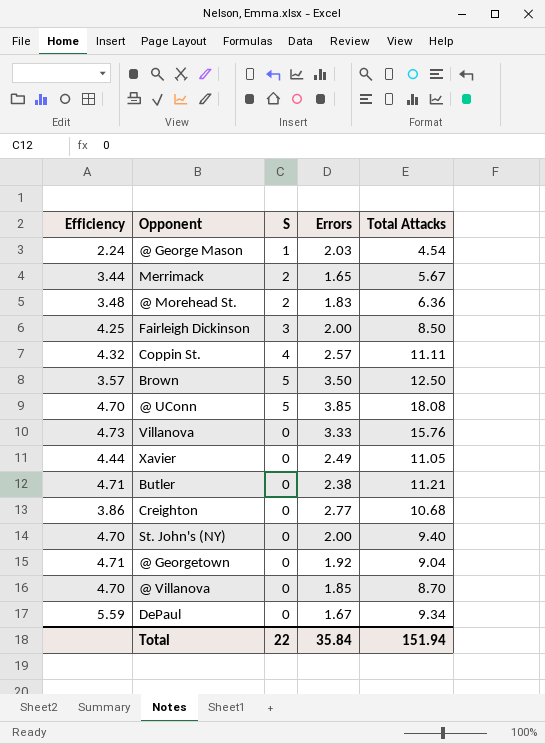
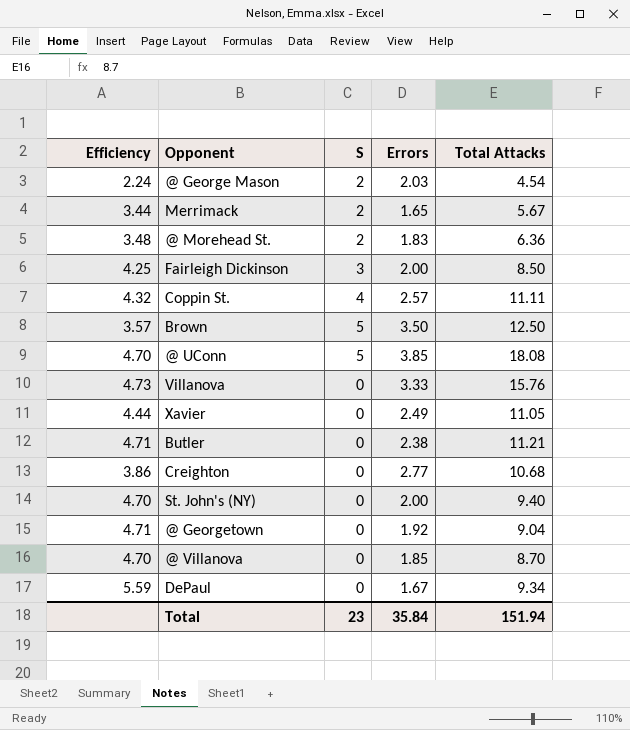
@ George Mason | S: 1 -> 2
Total | S: 22 -> 23

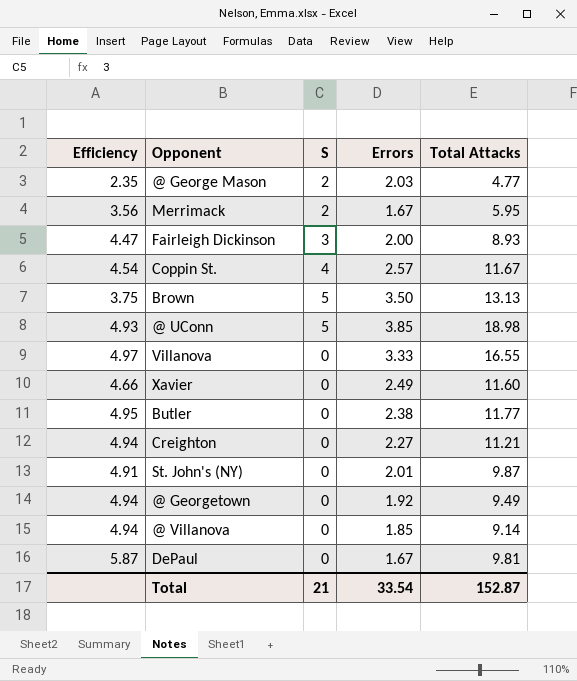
row @ Morehead St.: 3.48 | 2 | 1.83 | 6.36 -> none
@ George Mason | Efficiency: 2.24 -> 2.35
@ George Mason | Total Attacks: 4.54 -> 4.77
Merrimack | Efficiency: 3.44 -> 3.56
Merrimack | Errors: 1.65 -> 1.67
Merrimack | Total Attacks: 5.67 -> 5.95
Fairleigh Dickinson | Efficiency: 4.25 -> 4.47
Fairleigh Dickinson | Total Attacks: 8.50 -> 8.93
Coppin St. | Efficiency: 4.32 -> 4.54
Coppin St. | Total Attacks: 11.11 -> 11.67
Brown | Efficiency: 3.57 -> 3.75
Brown | Total Attacks: 12.50 -> 13.13
@ UConn | Efficiency: 4.70 -> 4.93
@ UConn | Total Attacks: 18.08 -> 18.98
Villanova | Efficiency: 4.73 -> 4.97
Villanova | Total Attacks: 15.76 -> 16.55
Xavier | Efficiency: 4.44 -> 4.66
Xavier | Total Attacks: 11.05 -> 11.60
Butler | Efficiency: 4.71 -> 4.95
Butler | Total Attacks: 11.21 -> 11.77
Creighton | Efficiency: 3.86 -> 4.94
Creighton | Errors: 2.77 -> 2.27
Creighton | Total Attacks: 10.68 -> 11.21
St. John's (NY) | Efficiency: 4.70 -> 4.91
St. John's (NY) | Errors: 2.00 -> 2.01
St. John's (NY) | Total Attacks: 9.40 -> 9.87
@ Georgetown | Efficiency: 4.71 -> 4.94
@ Georgetown | Total Attacks: 9.04 -> 9.49
@ Villanova | Efficiency: 4.70 -> 4.94
@ Villanova | Total Attacks: 8.70 -> 9.14
DePaul | Efficiency: 5.59 -> 5.87
DePaul | Total Attacks: 9.34 -> 9.81
Total | S: 23 -> 21
Total | Errors: 35.84 -> 33.54
Total | Total Attacks: 151.94 -> 152.87

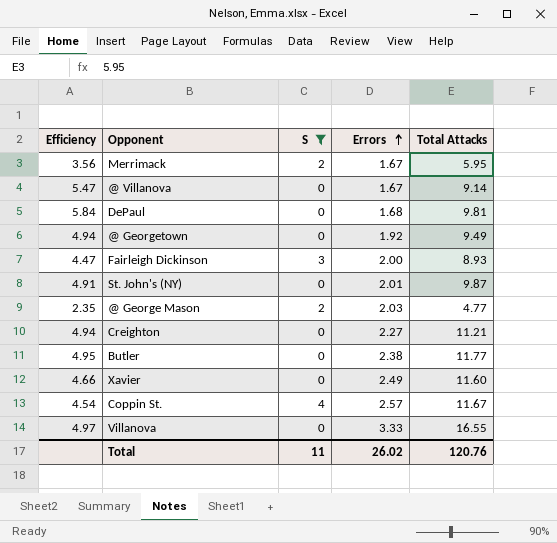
filter: none -> S != 5
row order: none -> Errors ascending
@ Villanova | Efficiency: 4.94 -> 5.47
@ Villanova | Errors: 1.85 -> 1.67
DePaul | Efficiency: 5.87 -> 5.84
DePaul | Errors: 1.67 -> 1.68
Total | S: 21 -> 11
Total | Errors: 33.54 -> 26.02
Total | Total Attacks: 152.87 -> 120.76

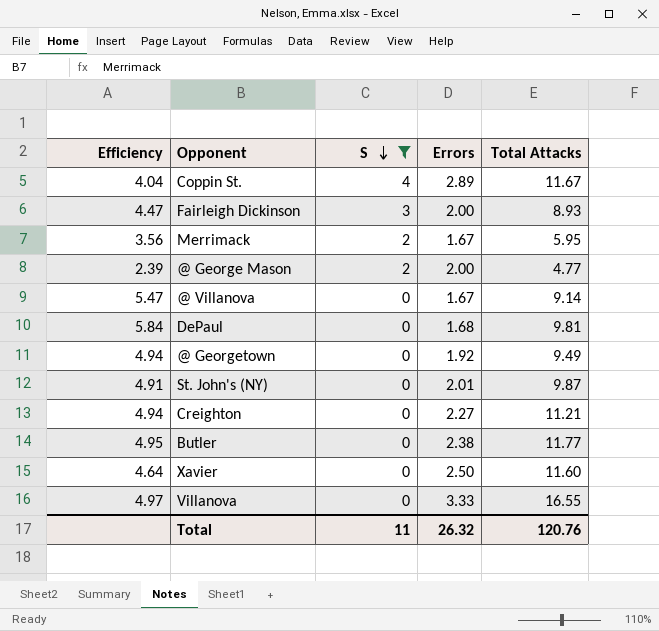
row order: Errors ascending -> S descending
Coppin St. | Efficiency: 4.54 -> 4.04
Coppin St. | Errors: 2.57 -> 2.89
@ George Mason | Efficiency: 2.35 -> 2.39
@ George Mason | Errors: 2.03 -> 2.00
Xavier | Efficiency: 4.66 -> 4.64
Xavier | Errors: 2.49 -> 2.50
Total | Errors: 26.02 -> 26.32

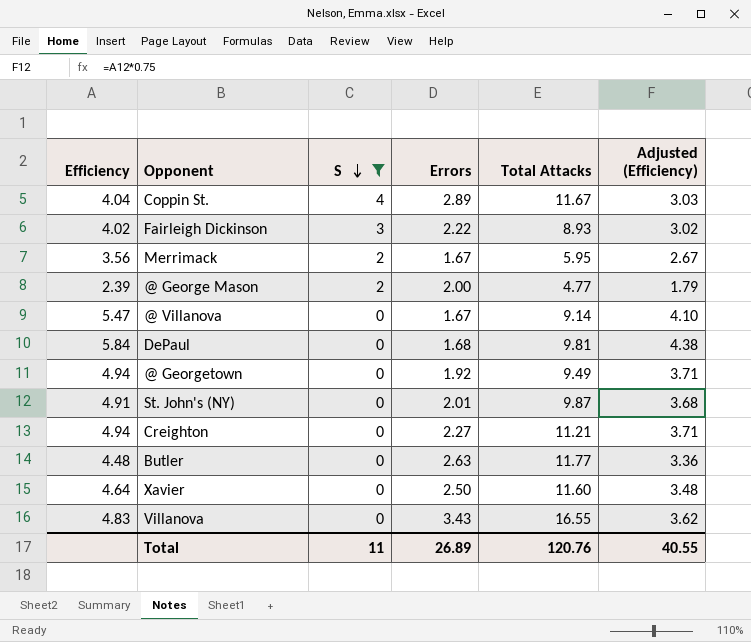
column Adjusted (Efficiency) | formula: none -> [Efficiency] * 0.75
Fairleigh Dickinson | Efficiency: 4.47 -> 4.02
Fairleigh Dickinson | Errors: 2.00 -> 2.22
Butler | Efficiency: 4.95 -> 4.48
Butler | Errors: 2.38 -> 2.63
Villanova | Efficiency: 4.97 -> 4.83
Villanova | Errors: 3.33 -> 3.43
Total | Errors: 26.32 -> 26.89

